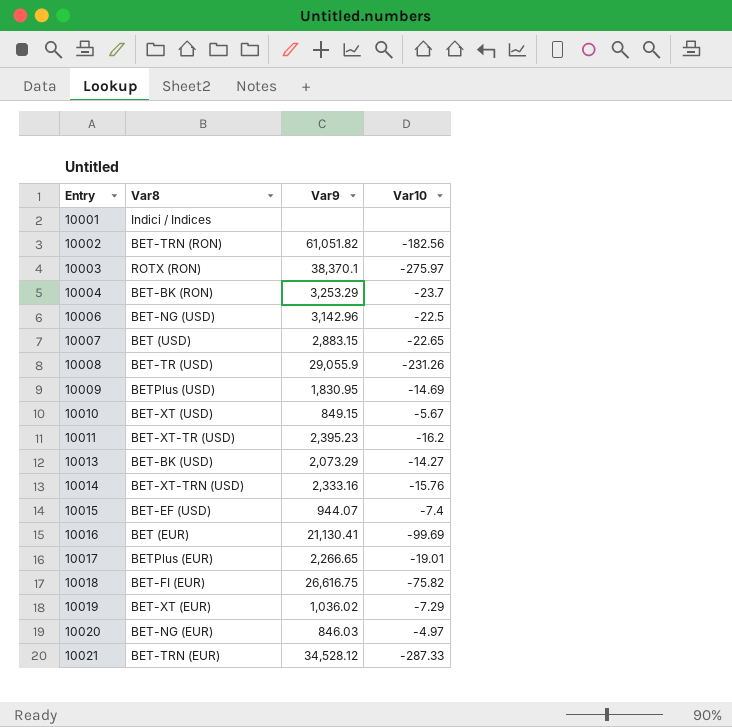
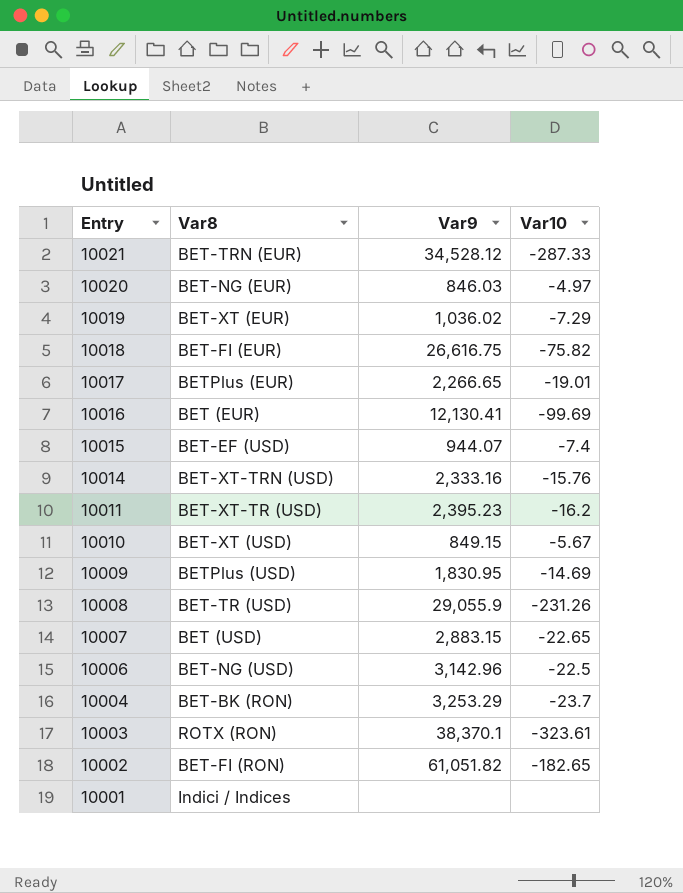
row order: Entry ascending -> Entry descending
row 10013: BET-BK (USD) | 2,073.29 | -14.27 -> none
10016 | Var9: 21,130.41 -> 12,130.41
10003 | Var10: -275.97 -> -323.61
10002 | Var8: BET-TRN (RON) -> BET-FI (RON)
10002 | Var10: -182.56 -> -182.65

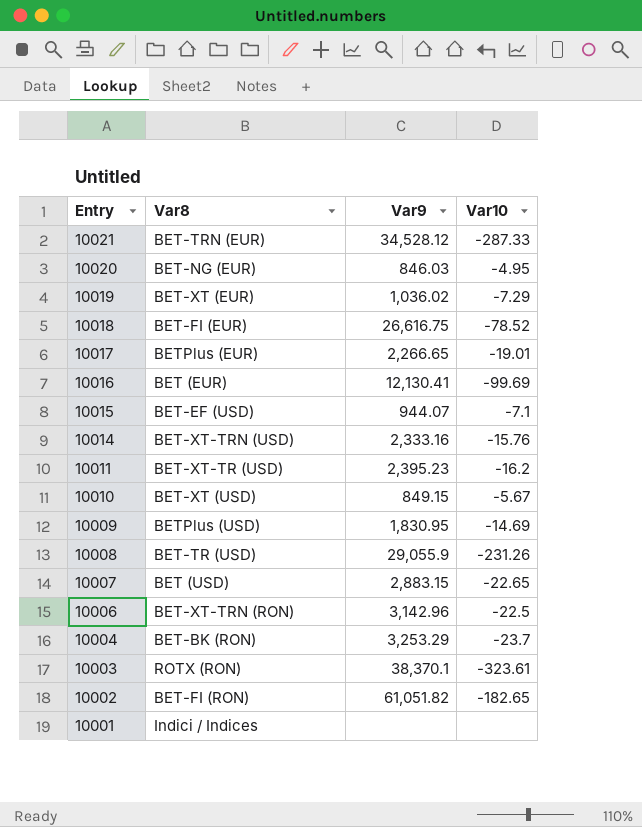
10020 | Var10: -4.97 -> -4.95
10018 | Var10: -75.82 -> -78.52
10015 | Var10: -7.4 -> -7.1
10006 | Var8: BET-NG (USD) -> BET-XT-TRN (RON)

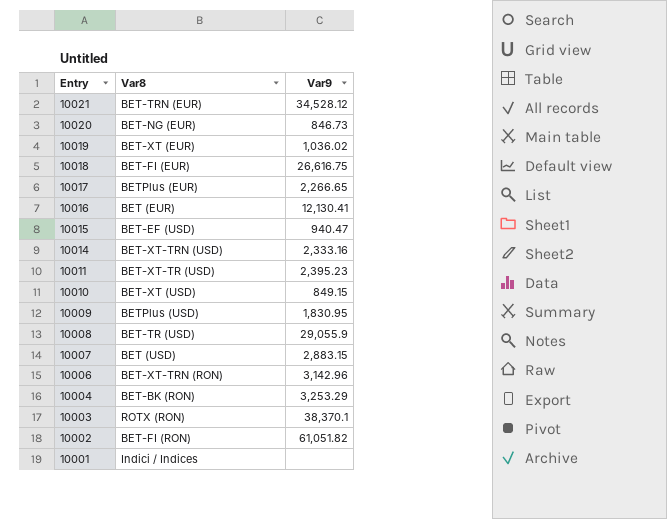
column Var10 | position: 4 -> none
10020 | Var9: 846.03 -> 846.73
10015 | Var9: 944.07 -> 940.47

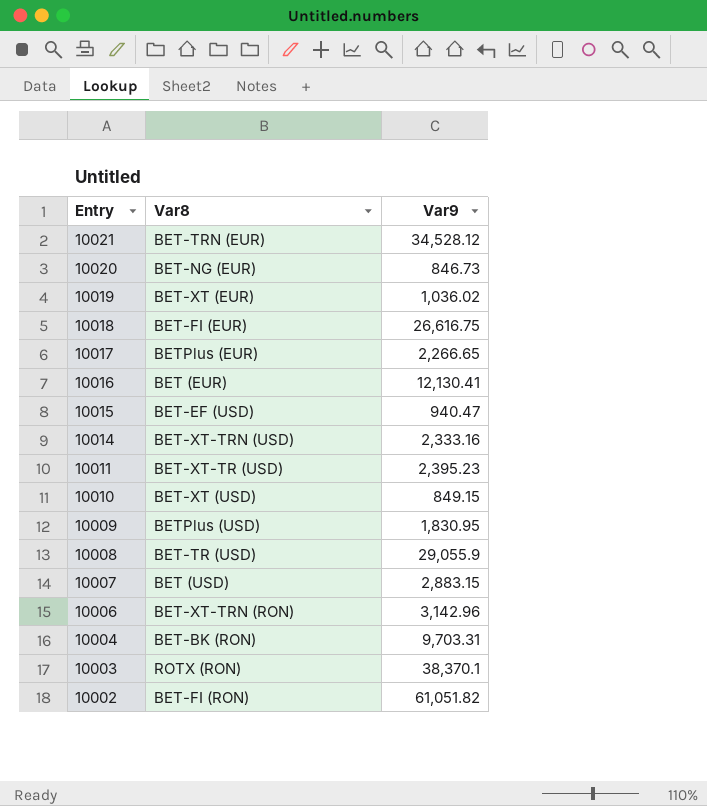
row 10001: Indici / Indices | none -> none
10004 | Var9: 3,253.29 -> 9,703.31

